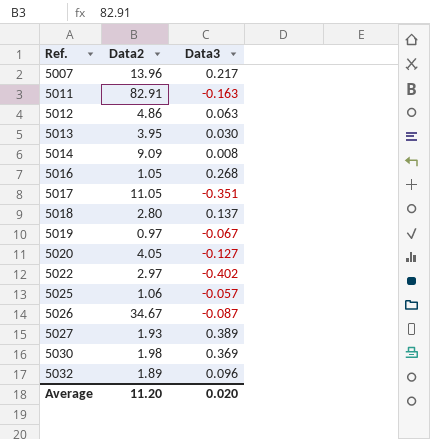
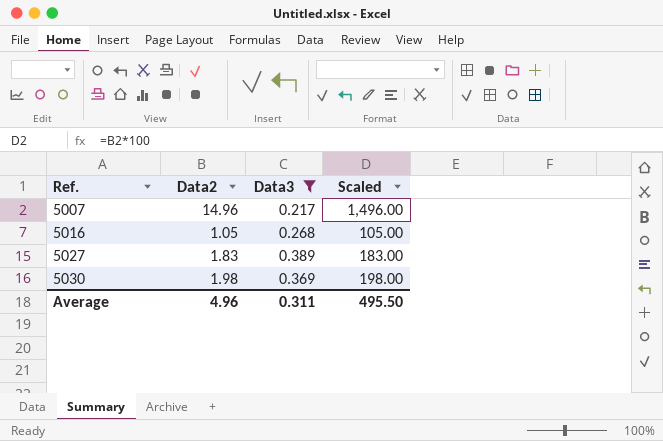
filter: none -> Data3 >= 0.217
column Scaled | formula: none -> [Data2] * 100
5007 | Data2: 13.96 -> 14.96
5027 | Data2: 1.93 -> 1.83
Average | Data2: 11.20 -> 4.96
Average | Data3: 0.020 -> 0.311

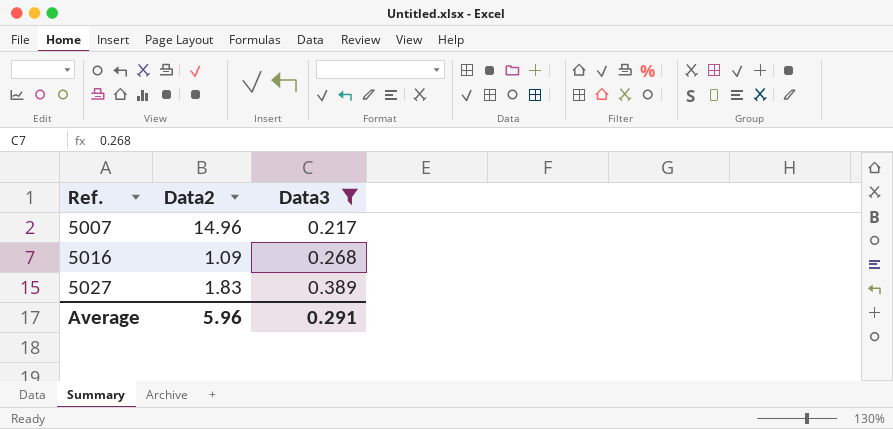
column Scaled | formula: [Data2] * 100 -> none
row 5030: 1.98 | 0.369 | 198.00 -> none
5016 | Data2: 1.05 -> 1.09
Average | Data2: 4.96 -> 5.96
Average | Data3: 0.311 -> 0.291

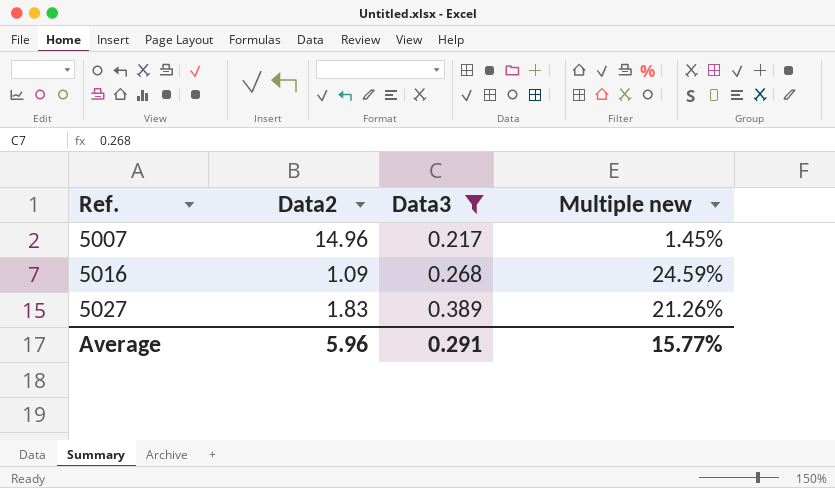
column Multiple new | formula: none -> [Data3] / [Data2]

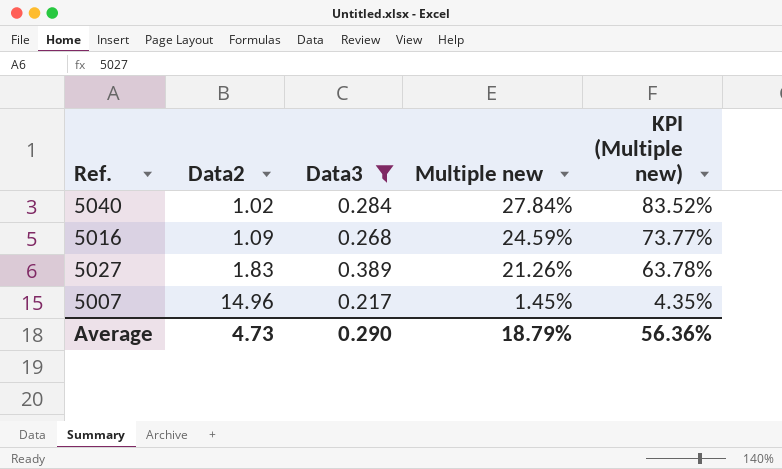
row order: Ref. ascending -> Data2 ascending
column KPI (Multiple new) | formula: none -> [Multiple new] * 3
row 5040: none -> 1.02 | 0.284 | 27.84% | 83.52%
Average | Data2: 5.96 -> 4.73
Average | Data3: 0.291 -> 0.290
Average | Multiple new: 15.77% -> 18.79%

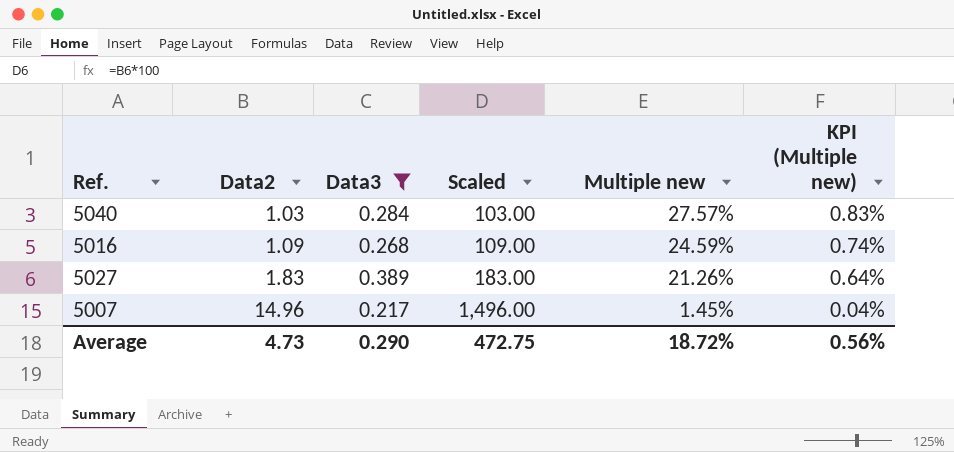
column Scaled | formula: none -> [Data2] * 100
column KPI (Multiple new) | formula: [Multiple new] * 3 -> [Multiple new] * 0.03
5040 | Data2: 1.02 -> 1.03
5040 | Multiple new: 27.84% -> 27.57%
Average | Multiple new: 18.79% -> 18.72%
Average | KPI (Multiple new): 56.36% -> 0.56%

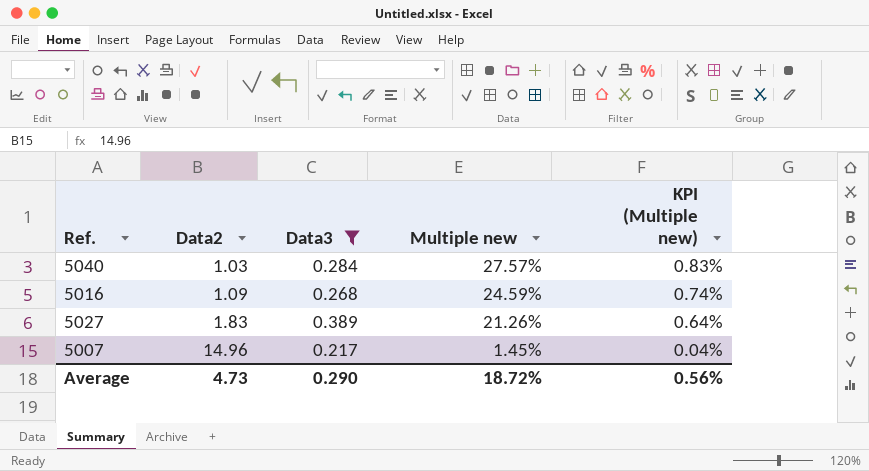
column Scaled | formula: [Data2] * 100 -> none

